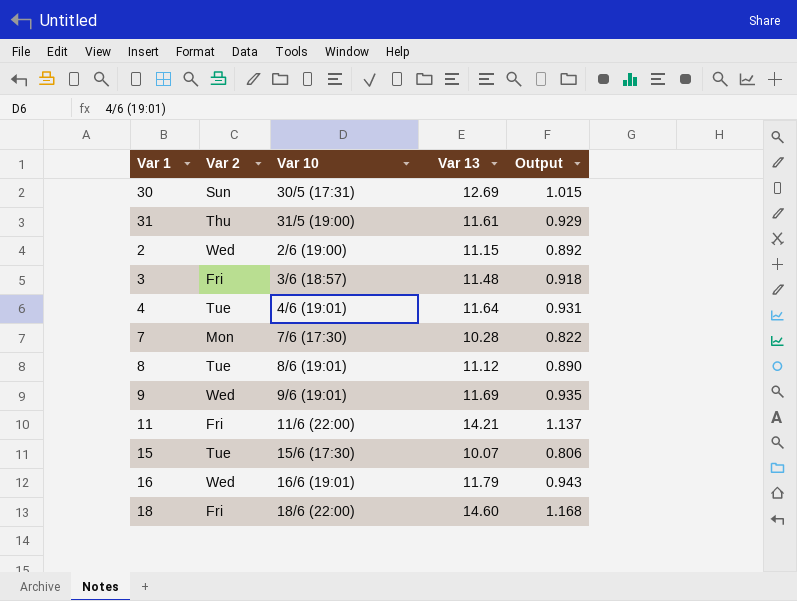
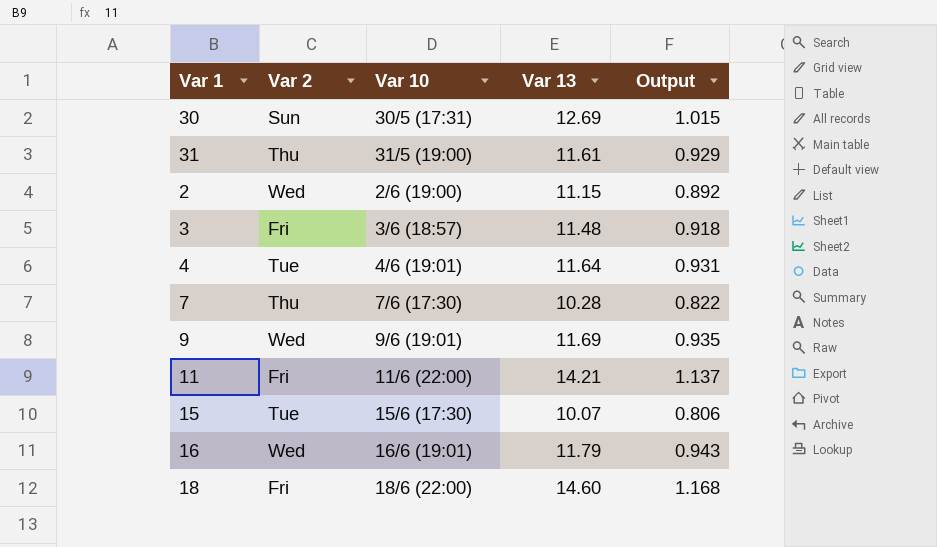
row 8: Tue | 8/6 (19:01) | 11.12 | 0.890 -> none
7 | Var 2: Mon -> Thu

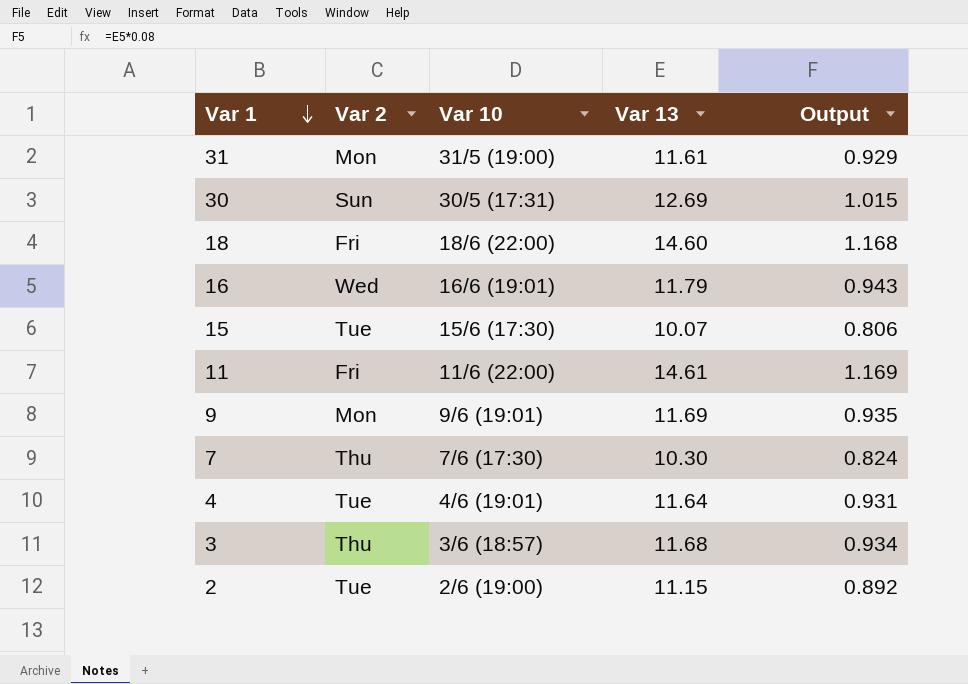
row order: none -> Var 1 descending
31 | Var 2: Thu -> Mon
11 | Var 13: 14.21 -> 14.61
11 | Output: 1.137 -> 1.169
9 | Var 2: Wed -> Mon
7 | Var 13: 10.28 -> 10.30
7 | Output: 0.822 -> 0.824
3 | Var 2: Fri -> Thu
3 | Var 13: 11.48 -> 11.68
3 | Output: 0.918 -> 0.934
2 | Var 2: Wed -> Tue

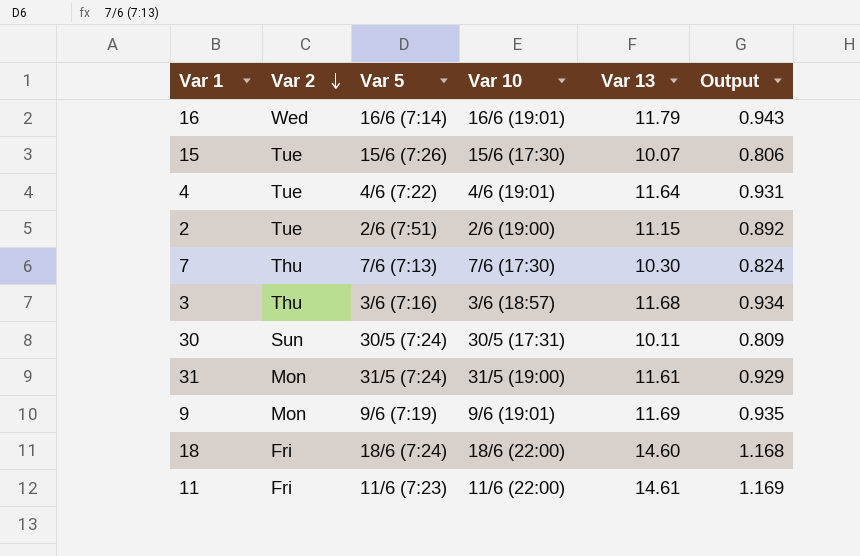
row order: Var 1 descending -> Var 2 descending
column Var 5 | position: none -> 3
30 | Var 13: 12.69 -> 10.11
30 | Output: 1.015 -> 0.809

